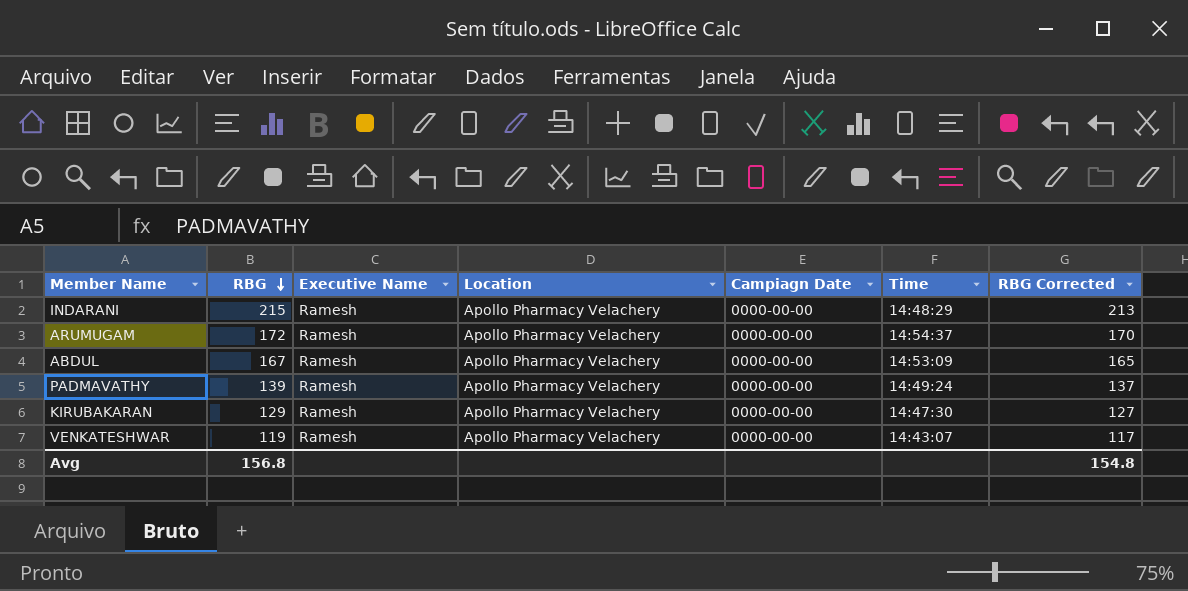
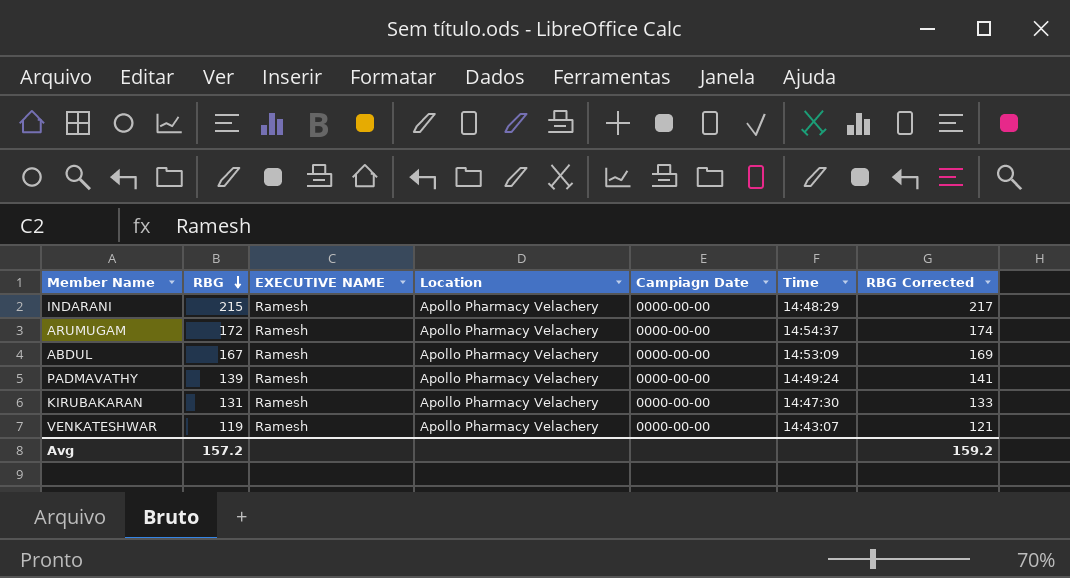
column name: Executive Name -> EXECUTIVE NAME
column RBG Corrected | formula: [RBG] - 2 -> [RBG] + 2
KIRUBAKARAN | RBG: 129 -> 131
Avg | RBG: 156.8 -> 157.2
Avg | RBG Corrected: 154.8 -> 159.2

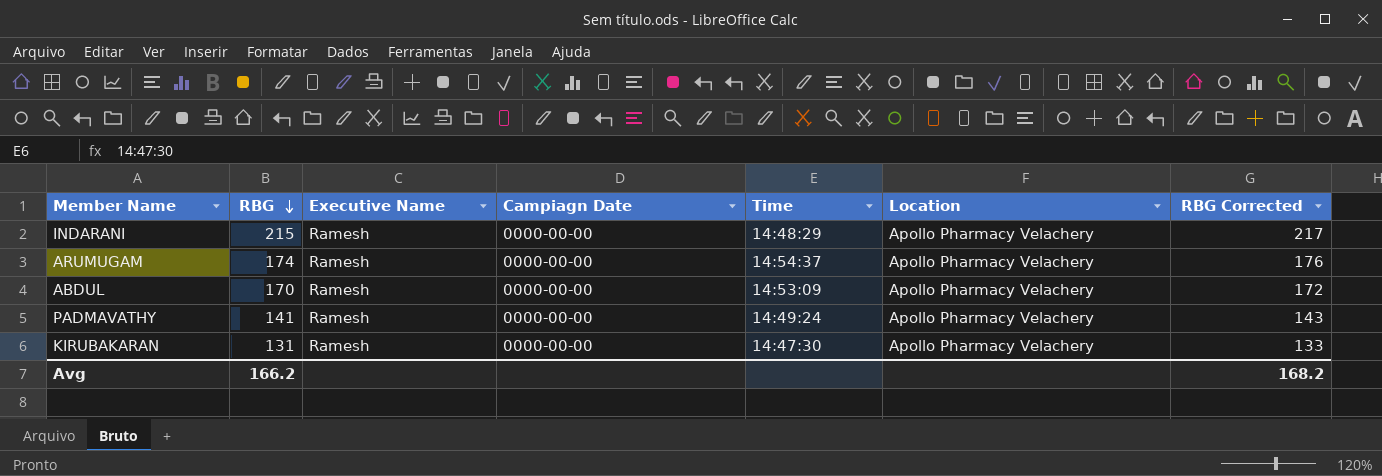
column name: EXECUTIVE NAME -> Executive Name
column Location | position: 4 -> 6
row VENKATESHWAR: 119 | Ramesh | Apollo Pharmacy Velachery | 0000-00-00 | 14:43:07 | 121 -> none
ARUMUGAM | RBG: 172 -> 174
ARUMUGAM | RBG Corrected: 174 -> 176
ABDUL | RBG: 167 -> 170
ABDUL | RBG Corrected: 169 -> 172
PADMAVATHY | RBG: 139 -> 141
PADMAVATHY | RBG Corrected: 141 -> 143
Avg | RBG: 157.2 -> 166.2
Avg | RBG Corrected: 159.2 -> 168.2

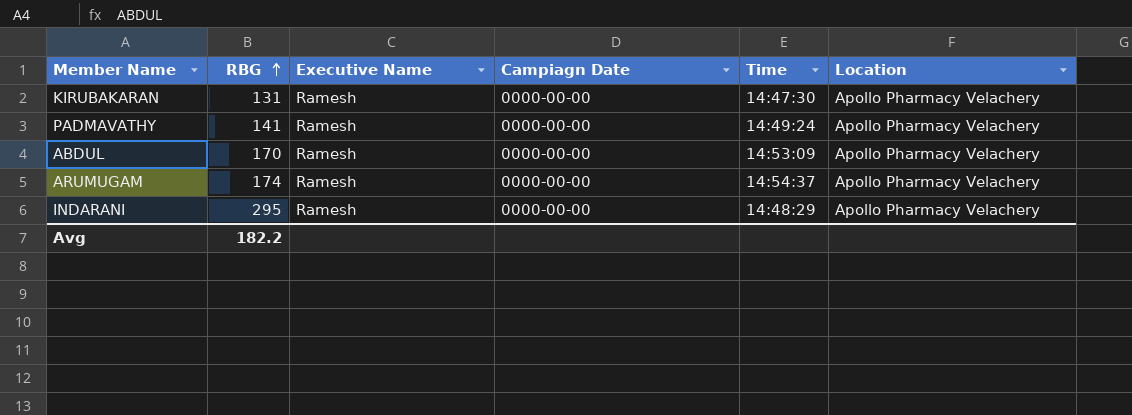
row order: RBG descending -> RBG ascending
column RBG Corrected | formula: [RBG] + 2 -> none
INDARANI | RBG: 215 -> 295
Avg | RBG: 166.2 -> 182.2

